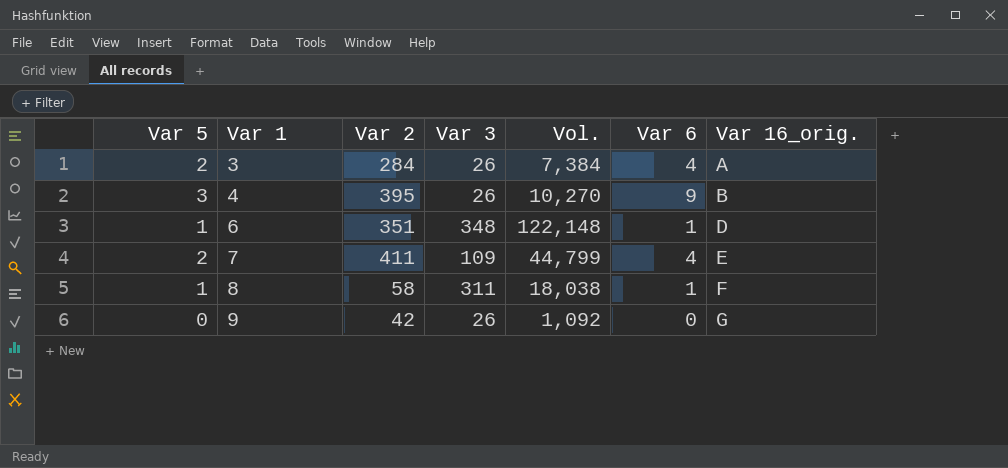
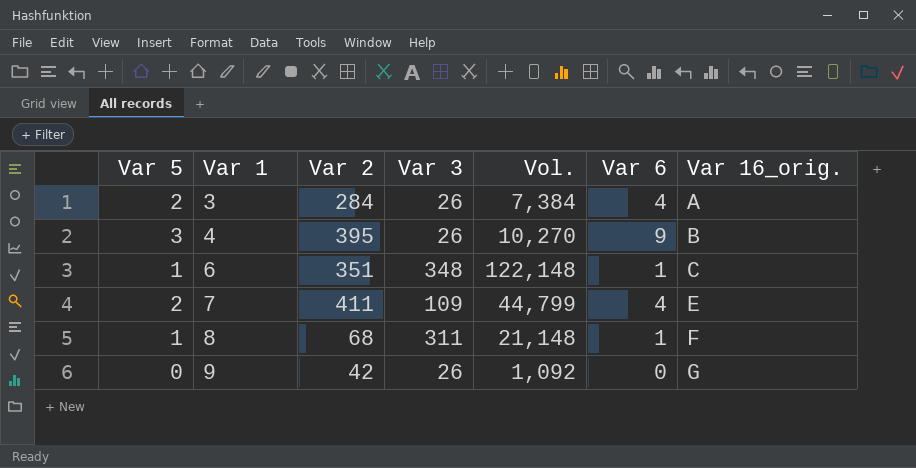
6 | Var 16_orig.: D -> C
8 | Var 2: 58 -> 68
8 | Vol.: 18,038 -> 21,148

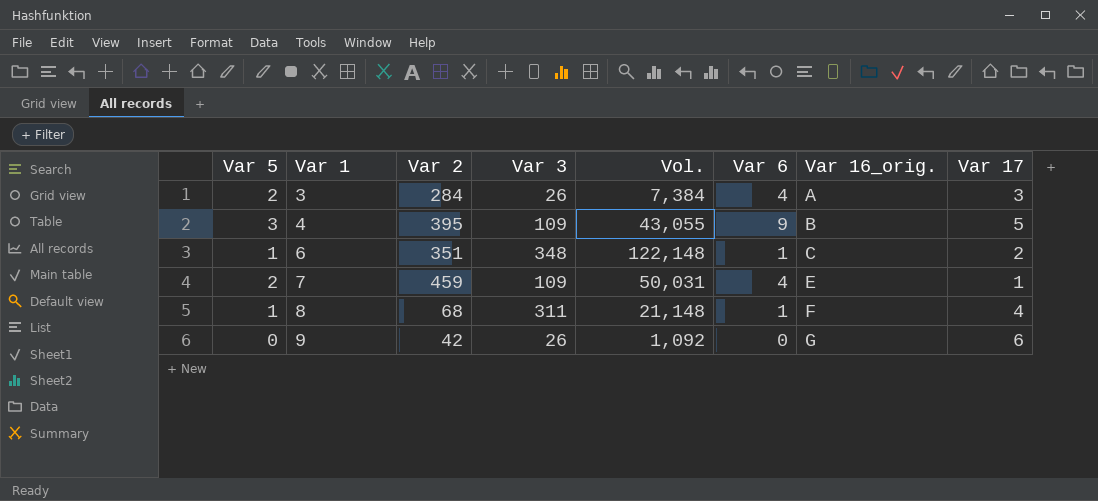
column Var 17 | position: none -> 8
4 | Var 3: 26 -> 109
4 | Vol.: 10,270 -> 43,055
7 | Var 2: 411 -> 459
7 | Vol.: 44,799 -> 50,031

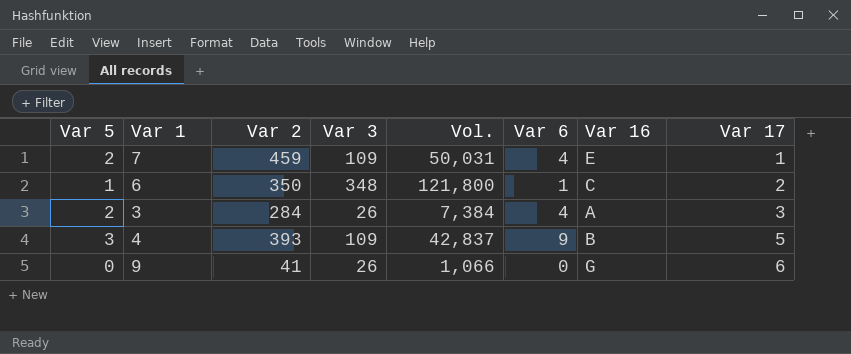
row order: Var 1 ascending -> Var 17 ascending
column name: Var 16_orig. -> Var 16
row 8: 1 | 68 | 311 | 21,148 | 1 | F | 4 -> none
6 | Var 2: 351 -> 350
6 | Vol.: 122,148 -> 121,800
4 | Var 2: 395 -> 393
4 | Vol.: 43,055 -> 42,837
9 | Var 2: 42 -> 41
9 | Vol.: 1,092 -> 1,066

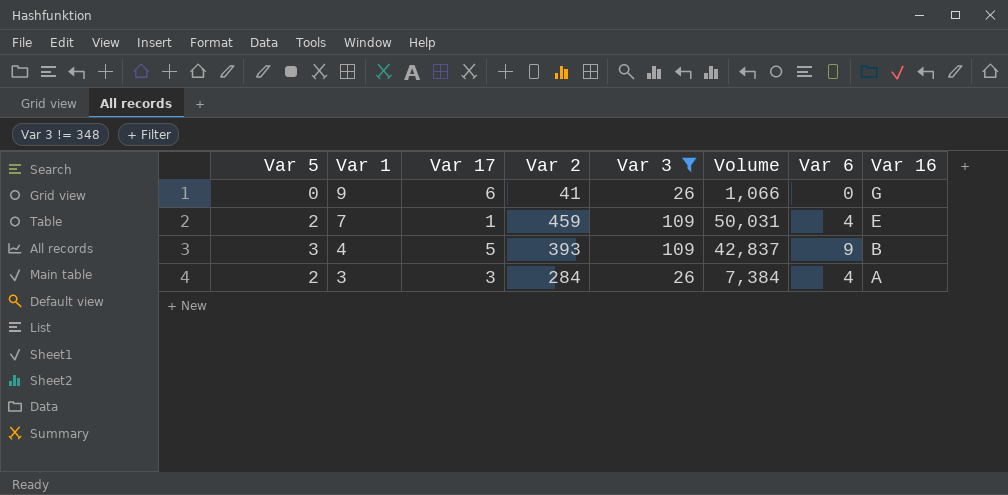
filter: none -> Var 3 != 348
row order: Var 17 ascending -> Var 1 descending
column Var 17 | position: 8 -> 3
column name: Vol. -> Volume

